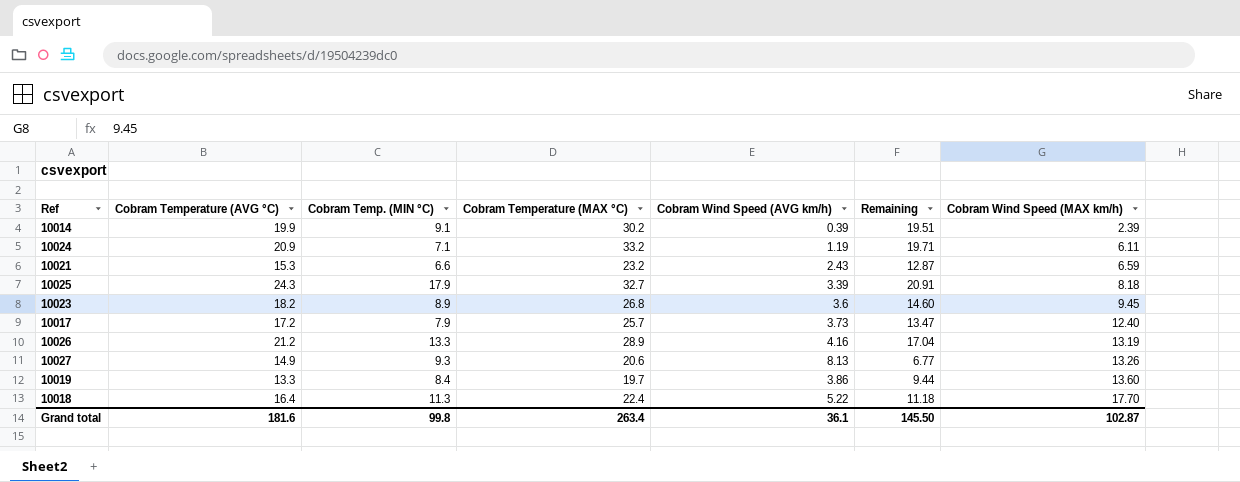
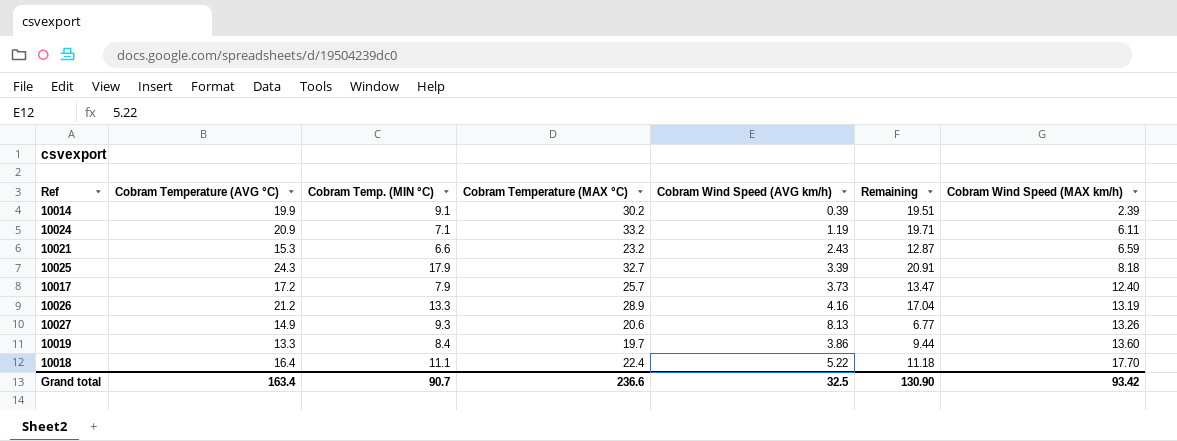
row 10023: 18.2 | 8.9 | 26.8 | 3.6 | 14.60 | 9.45 -> none
10018 | Cobram Temp. (MIN °C): 11.3 -> 11.1
Grand total | Cobram Temperature (AVG °C): 181.6 -> 163.4
Grand total | Cobram Temp. (MIN °C): 99.8 -> 90.7
Grand total | Cobram Temperature (MAX °C): 263.4 -> 236.6
Grand total | Cobram Wind Speed (AVG km/h): 36.1 -> 32.5
Grand total | Remaining: 145.50 -> 130.90
Grand total | Cobram Wind Speed (MAX km/h): 102.87 -> 93.42

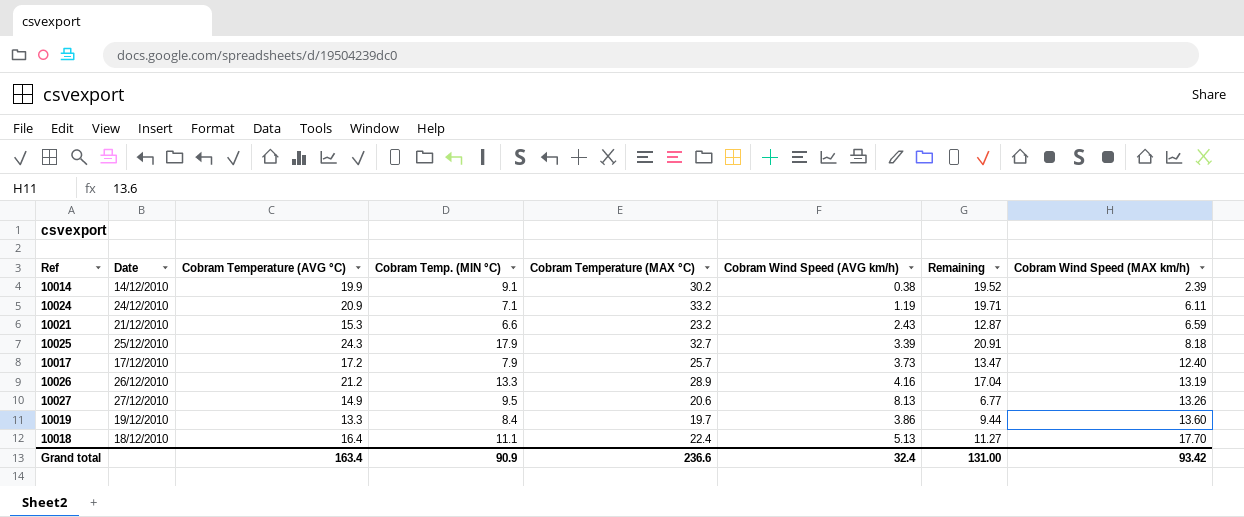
column Date | position: none -> 2
10014 | Cobram Wind Speed (AVG km/h): 0.39 -> 0.38
10014 | Remaining: 19.51 -> 19.52
10027 | Cobram Temp. (MIN °C): 9.3 -> 9.5
10018 | Cobram Wind Speed (AVG km/h): 5.22 -> 5.13
10018 | Remaining: 11.18 -> 11.27
Grand total | Cobram Temp. (MIN °C): 90.7 -> 90.9
Grand total | Cobram Wind Speed (AVG km/h): 32.5 -> 32.4
Grand total | Remaining: 130.90 -> 131.00

